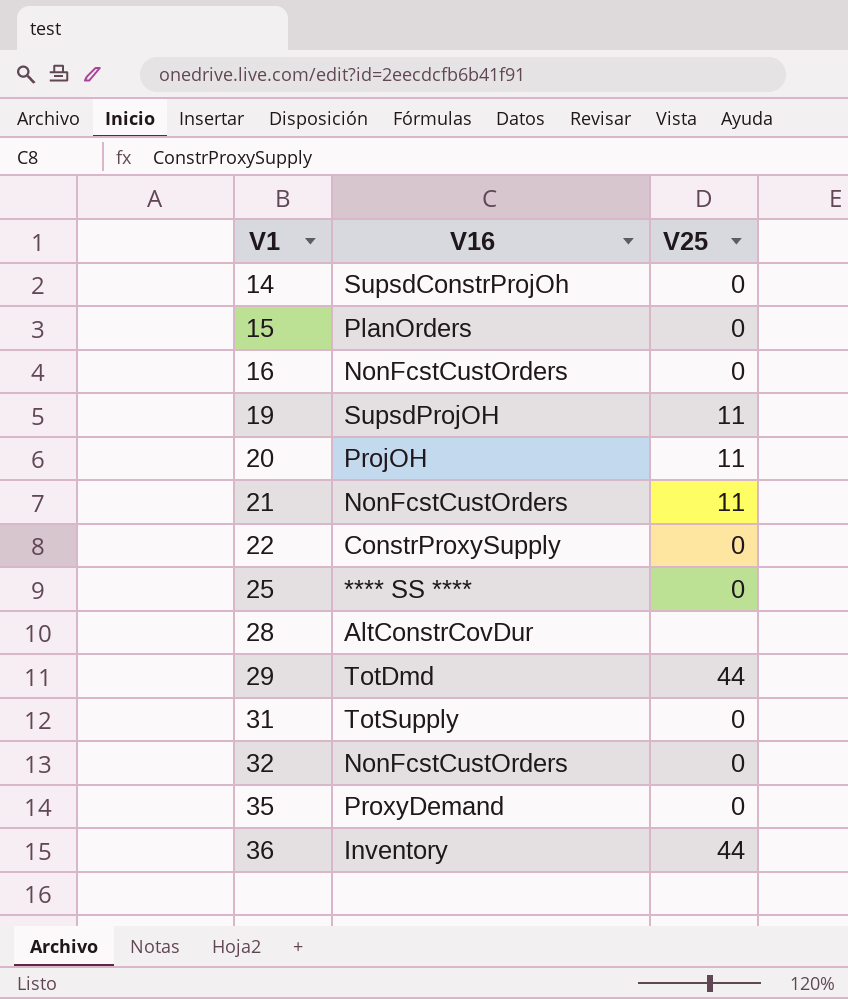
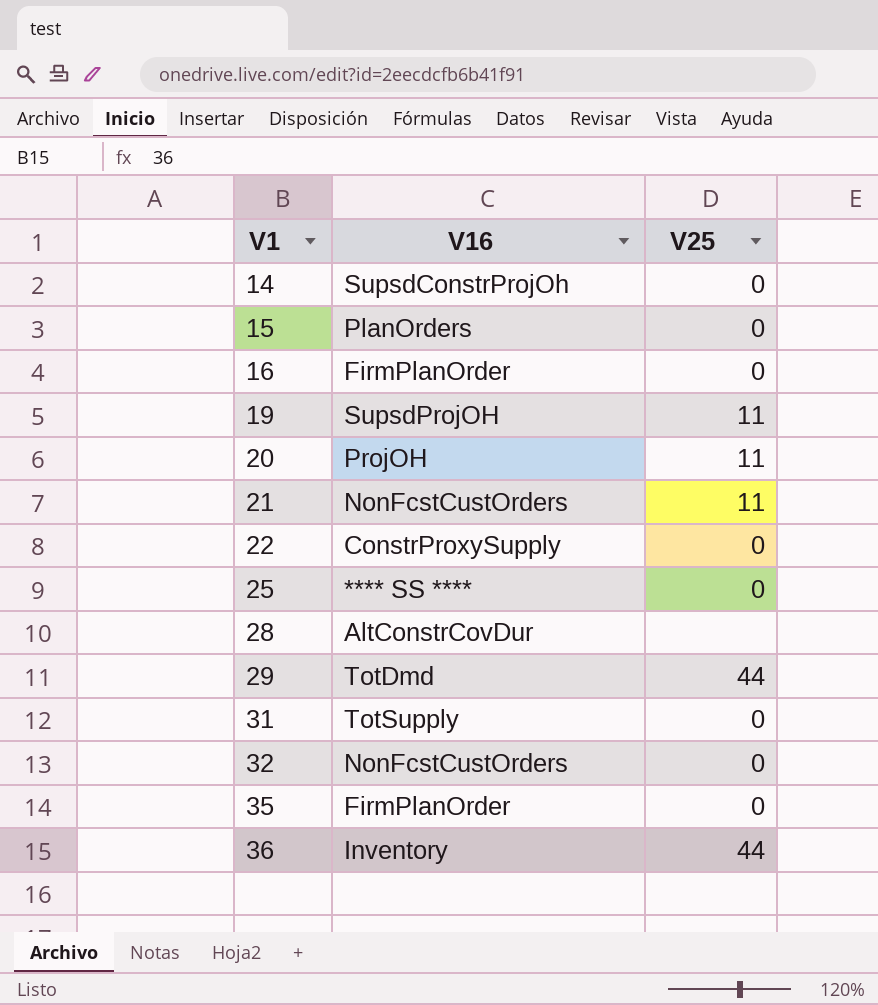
16 | V16: NonFcstCustOrders -> FirmPlanOrder
35 | V16: ProxyDemand -> FirmPlanOrder

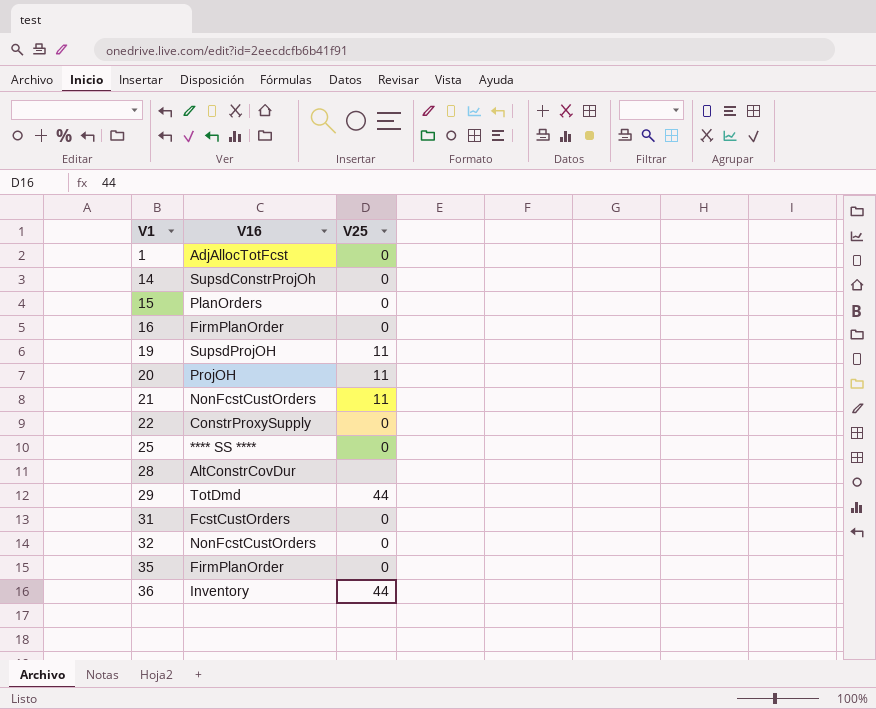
row 1: none -> AdjAllocTotFcst | 0
31 | V16: TotSupply -> FcstCustOrders

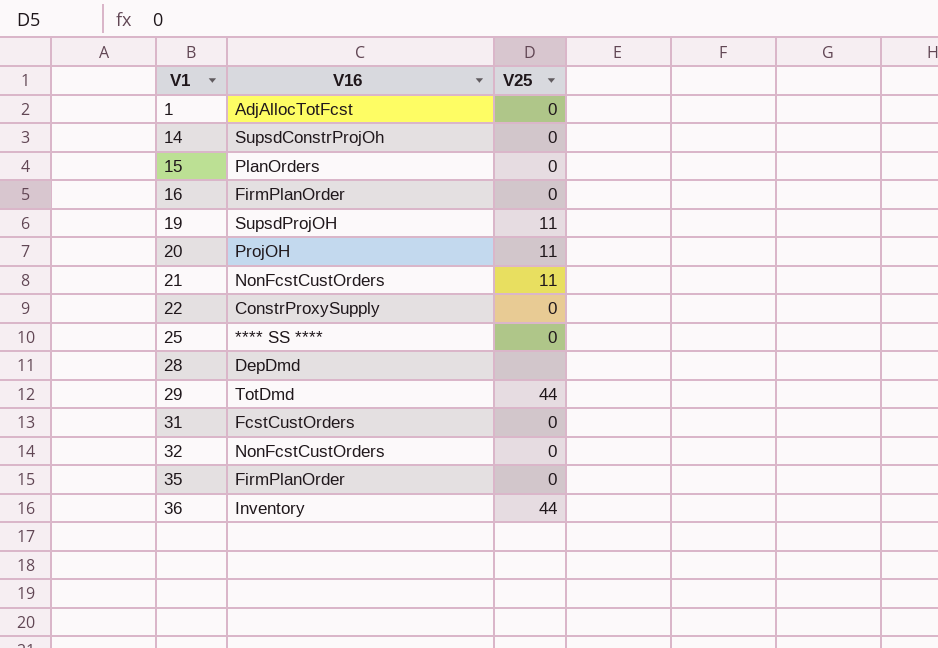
28 | V16: AltConstrCovDur -> DepDmd

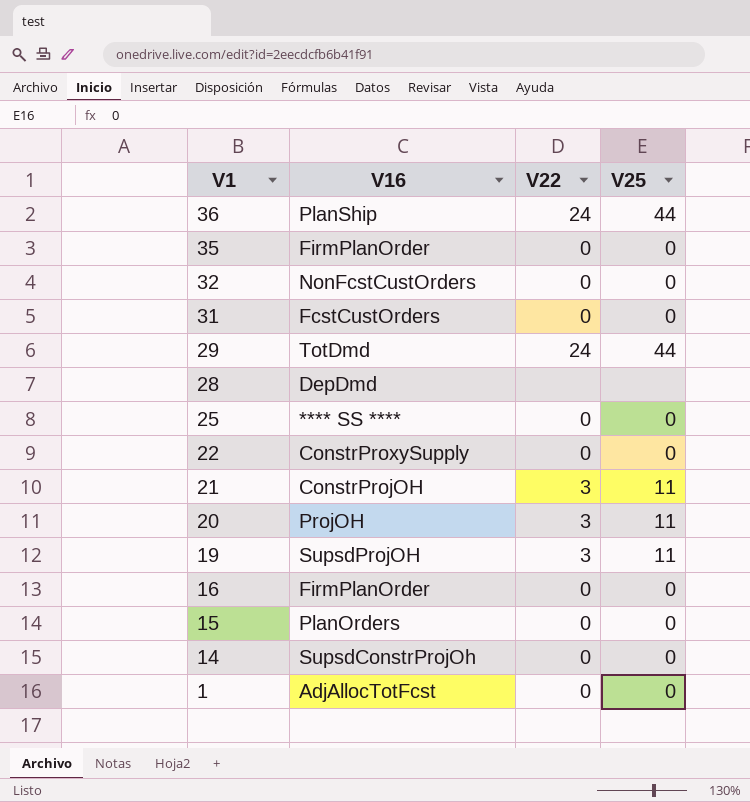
row order: V1 ascending -> V1 descending
column V22 | position: none -> 3
36 | V16: Inventory -> PlanShip
21 | V16: NonFcstCustOrders -> ConstrProjOH

